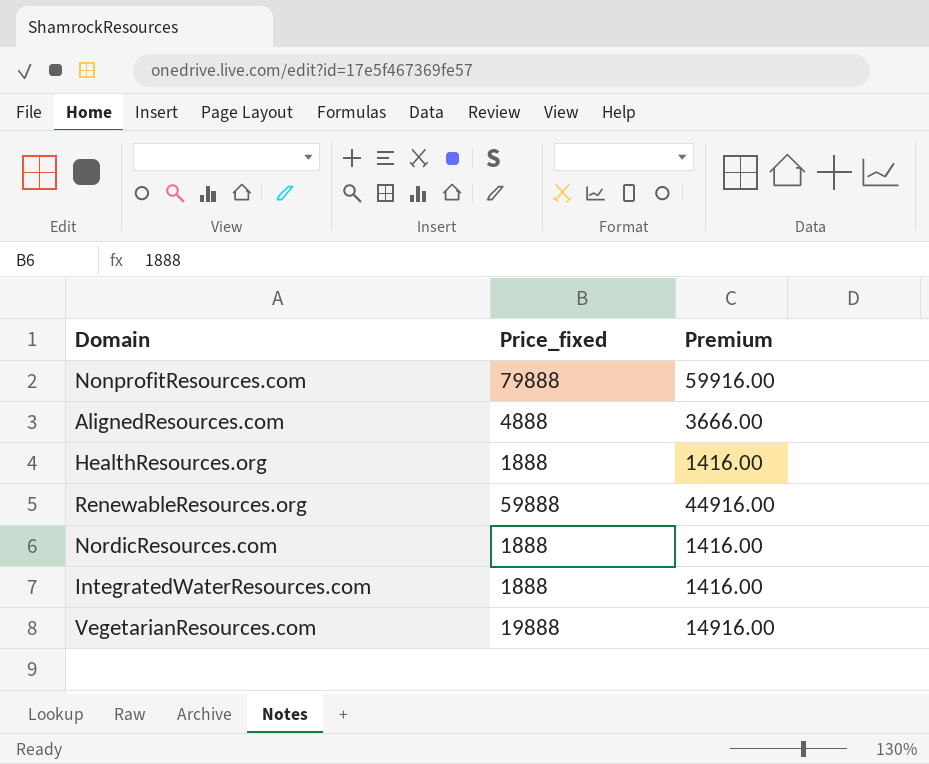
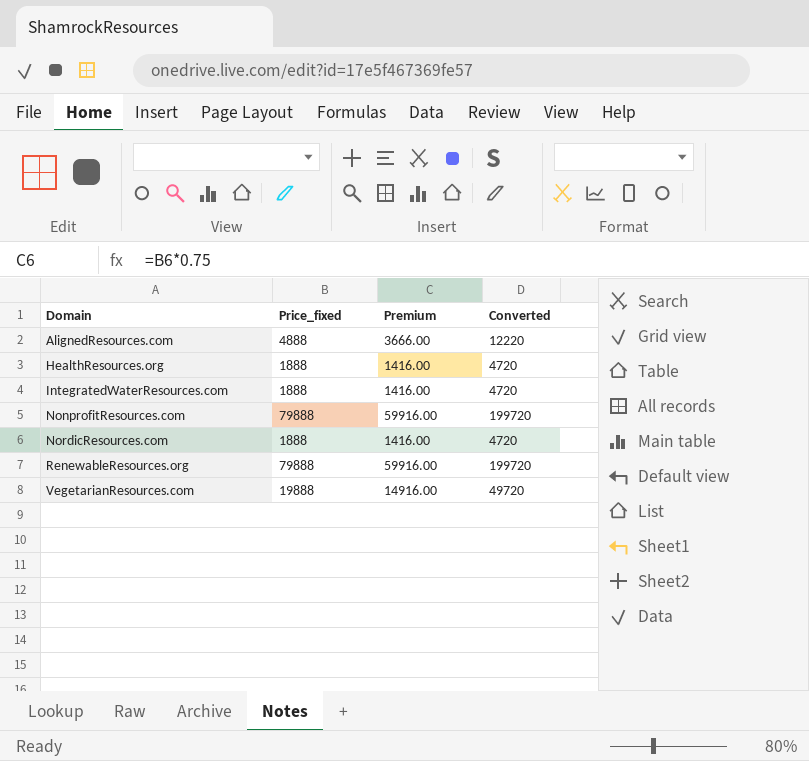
row order: none -> Domain ascending
column Converted | formula: none -> [Price_fixed] * 2.5
RenewableResources.org | Price_fixed: 59888 -> 79888
RenewableResources.org | Premium: 44916.00 -> 59916.00

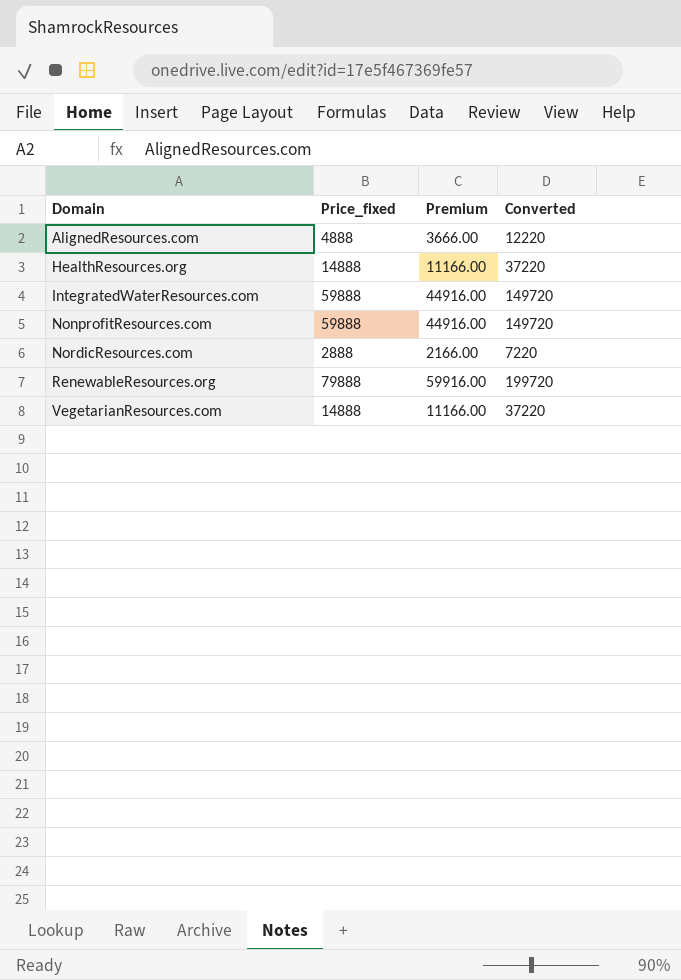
HealthResources.org | Price_fixed: 1888 -> 14888
HealthResources.org | Premium: 1416.00 -> 11166.00
HealthResources.org | Converted: 4720 -> 37220
IntegratedWaterResources.com | Price_fixed: 1888 -> 59888
IntegratedWaterResources.com | Premium: 1416.00 -> 44916.00
IntegratedWaterResources.com | Converted: 4720 -> 149720
NonprofitResources.com | Price_fixed: 79888 -> 59888
NonprofitResources.com | Premium: 59916.00 -> 44916.00
NonprofitResources.com | Converted: 199720 -> 149720
NordicResources.com | Price_fixed: 1888 -> 2888
NordicResources.com | Premium: 1416.00 -> 2166.00
NordicResources.com | Converted: 4720 -> 7220
VegetarianResources.com | Price_fixed: 19888 -> 14888
VegetarianResources.com | Premium: 14916.00 -> 11166.00
VegetarianResources.com | Converted: 49720 -> 37220

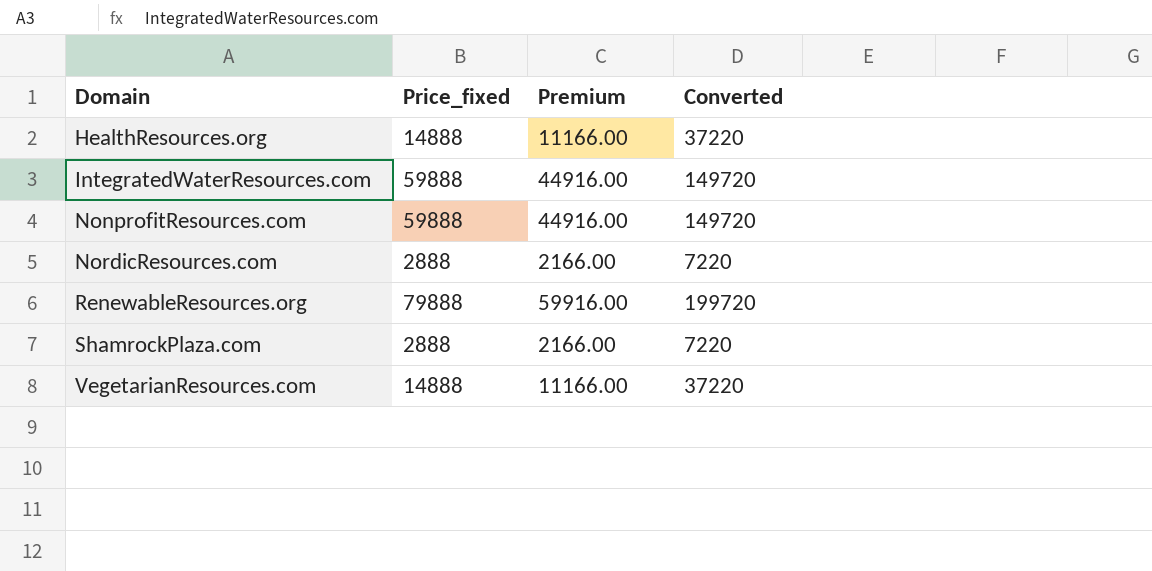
row AlignedResources.com: 4888 | 3666.00 | 12220 -> none
row ShamrockPlaza.com: none -> 2888 | 2166.00 | 7220

